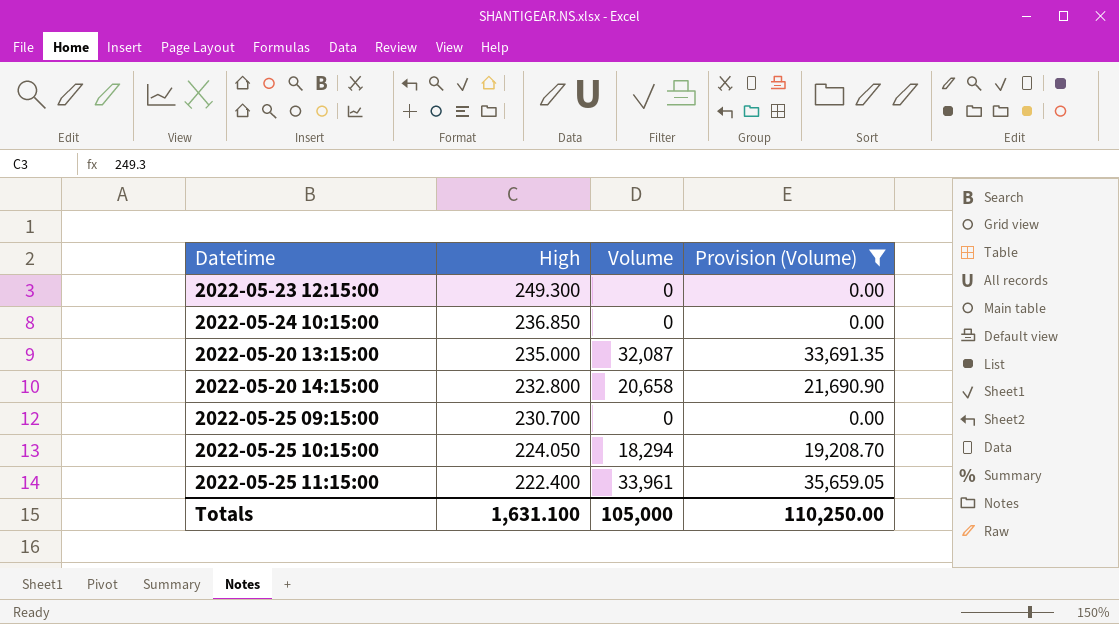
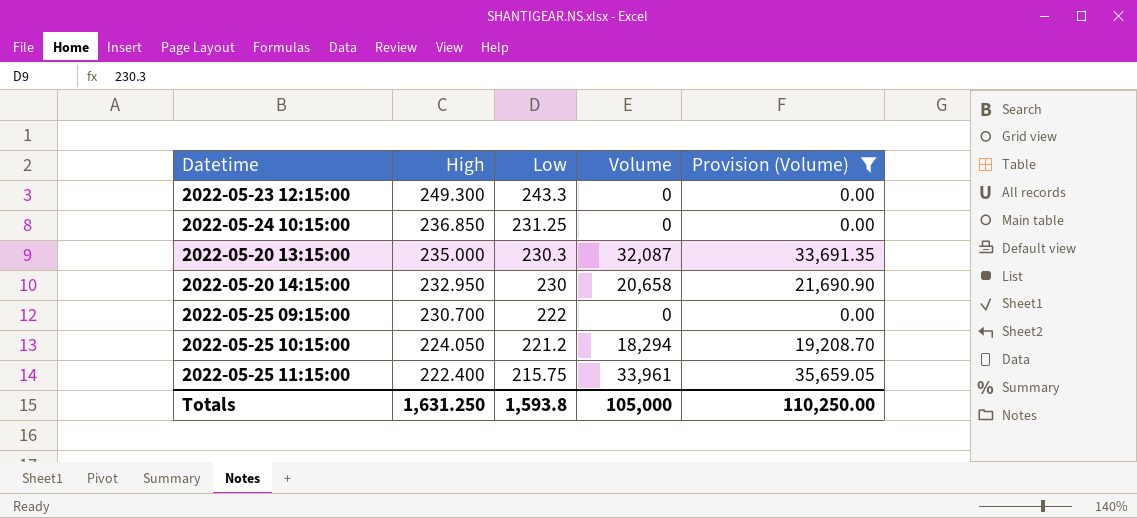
column Low | position: none -> 3
2022-05-20 14:15:00 | High: 232.800 -> 232.950
Totals | High: 1,631.100 -> 1,631.250

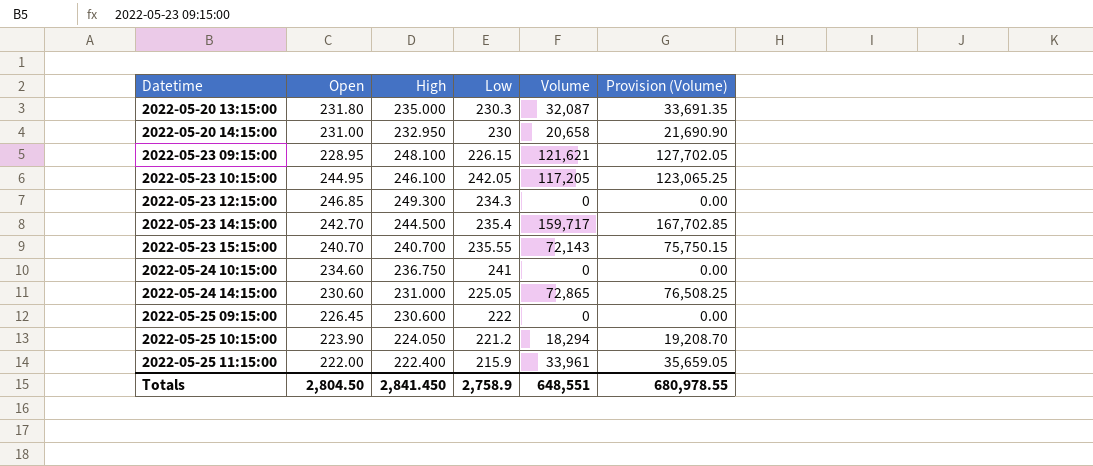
filter: Provision (Volume) <= 35,659.05 -> none
row order: High descending -> Datetime ascending
column Open | position: none -> 2
2022-05-23 12:15:00 | Low: 243.3 -> 234.3
2022-05-24 10:15:00 | High: 236.850 -> 236.750
2022-05-24 10:15:00 | Low: 231.25 -> 241
2022-05-25 09:15:00 | High: 230.700 -> 230.600
2022-05-25 11:15:00 | Low: 215.75 -> 215.9
Totals | High: 1,631.250 -> 2,841.450
Totals | Low: 1,593.8 -> 2,758.9
Totals | Volume: 105,000 -> 648,551
Totals | Provision (Volume): 110,250.00 -> 680,978.55

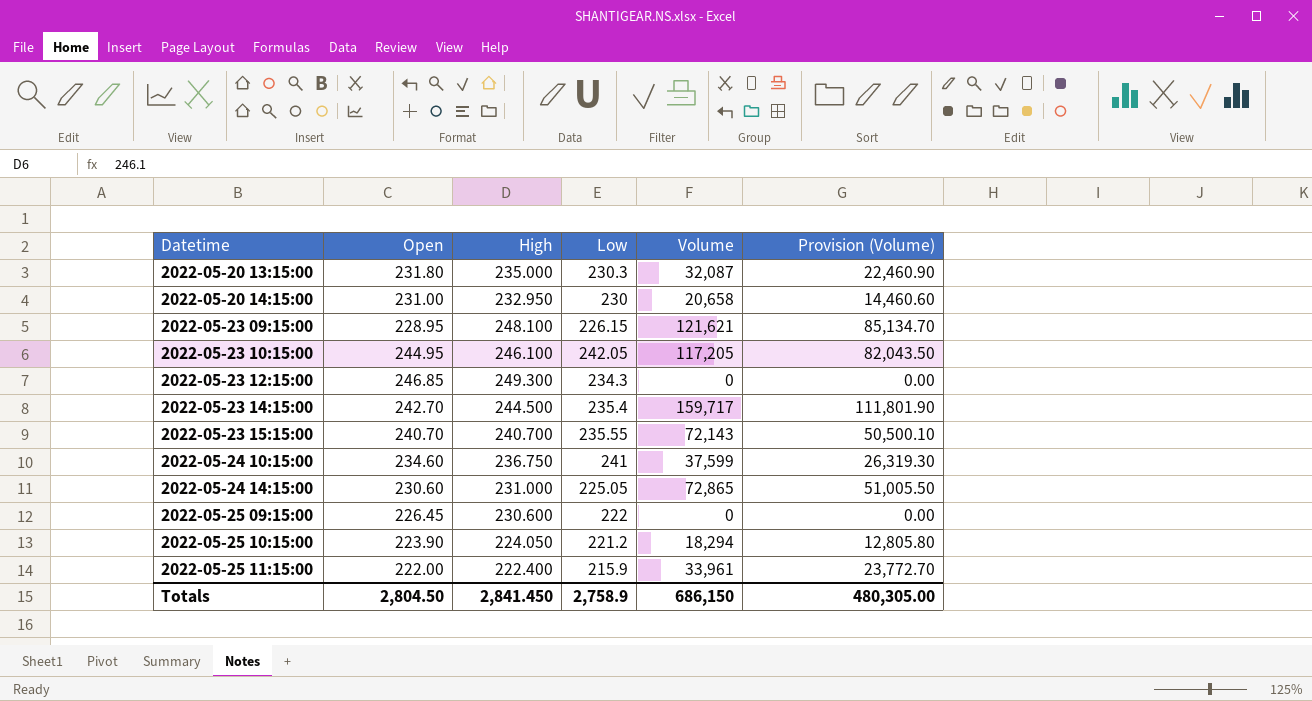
column Provision (Volume) | formula: [Volume] * 1.05 -> [Volume] * 0.7
2022-05-24 10:15:00 | Volume: 0 -> 37,599
Totals | Volume: 648,551 -> 686,150
Totals | Provision (Volume): 680,978.55 -> 480,305.00

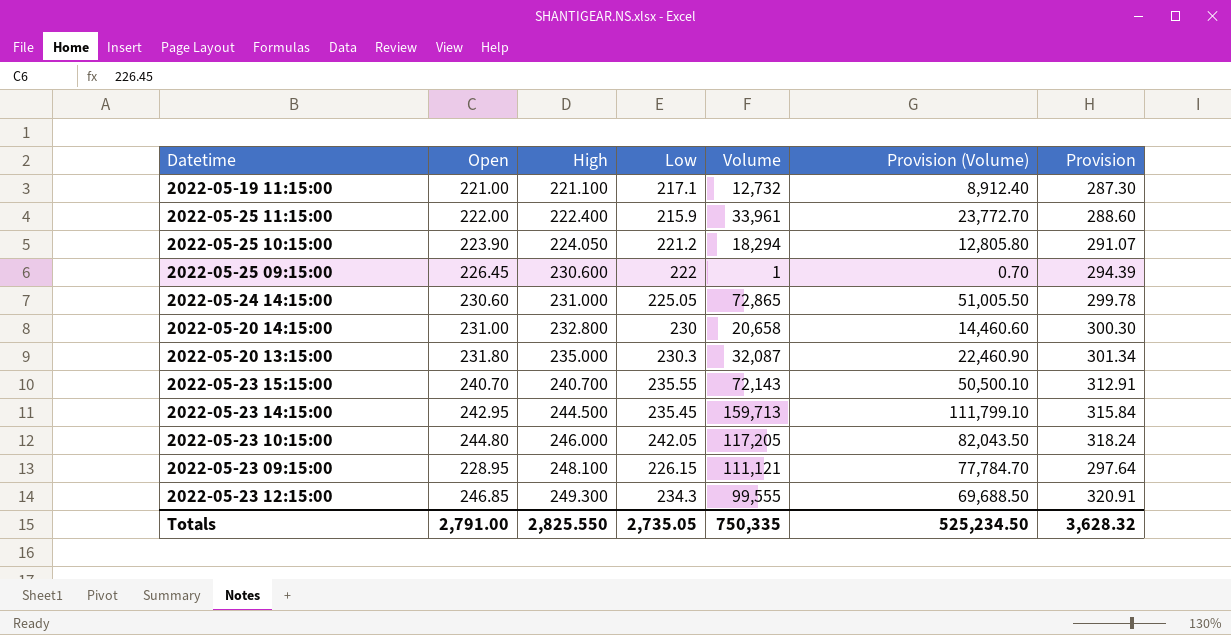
row order: Datetime ascending -> High ascending
column Provision | formula: none -> [Open] * 1.3
row 2022-05-24 10:15:00: 234.60 | 236.750 | 241 | 37,599 | 26,319.30 -> none
row 2022-05-19 11:15:00: none -> 221.00 | 221.100 | 217.1 | 12,732 | 8,912.40 | 287.30
2022-05-25 09:15:00 | Volume: 0 -> 1
2022-05-25 09:15:00 | Provision (Volume): 0.00 -> 0.70
2022-05-20 14:15:00 | High: 232.950 -> 232.800
2022-05-23 14:15:00 | Open: 242.70 -> 242.95
2022-05-23 14:15:00 | Low: 235.4 -> 235.45
2022-05-23 14:15:00 | Volume: 159,717 -> 159,713
2022-05-23 14:15:00 | Provision (Volume): 111,801.90 -> 111,799.10
2022-05-23 10:15:00 | Open: 244.95 -> 244.80
2022-05-23 10:15:00 | High: 246.100 -> 246.000
2022-05-23 09:15:00 | Volume: 121,621 -> 111,121
2022-05-23 09:15:00 | Provision (Volume): 85,134.70 -> 77,784.70
2022-05-23 12:15:00 | Volume: 0 -> 99,555
2022-05-23 12:15:00 | Provision (Volume): 0.00 -> 69,688.50
Totals | Open: 2,804.50 -> 2,791.00
Totals | High: 2,841.450 -> 2,825.550
Totals | Low: 2,758.9 -> 2,735.05
Totals | Volume: 686,150 -> 750,335
Totals | Provision (Volume): 480,305.00 -> 525,234.50

